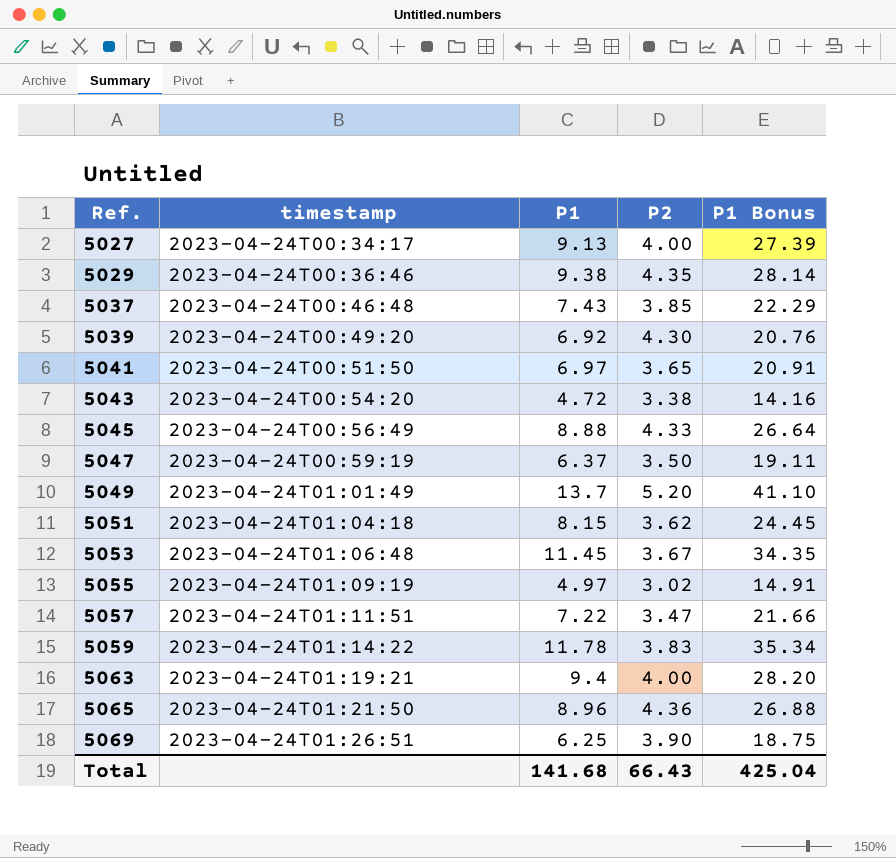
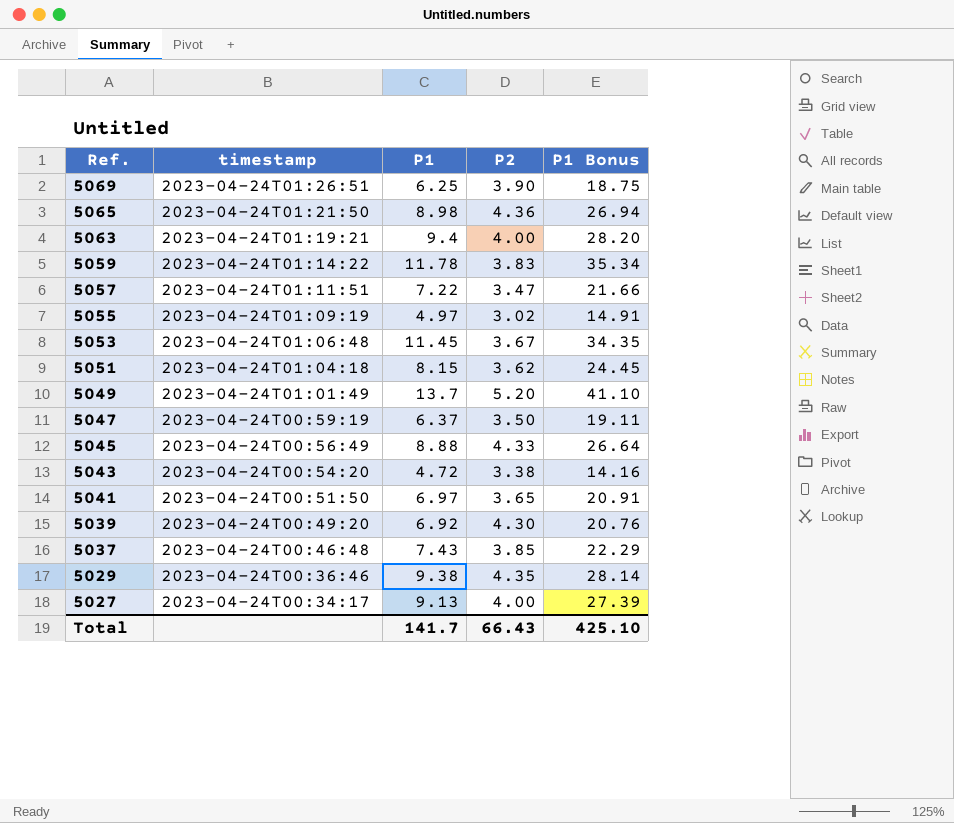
row order: Ref. ascending -> Ref. descending
5065 | P1: 8.96 -> 8.98
5065 | P1 Bonus: 26.88 -> 26.94
Total | P1: 141.68 -> 141.7
Total | P1 Bonus: 425.04 -> 425.10

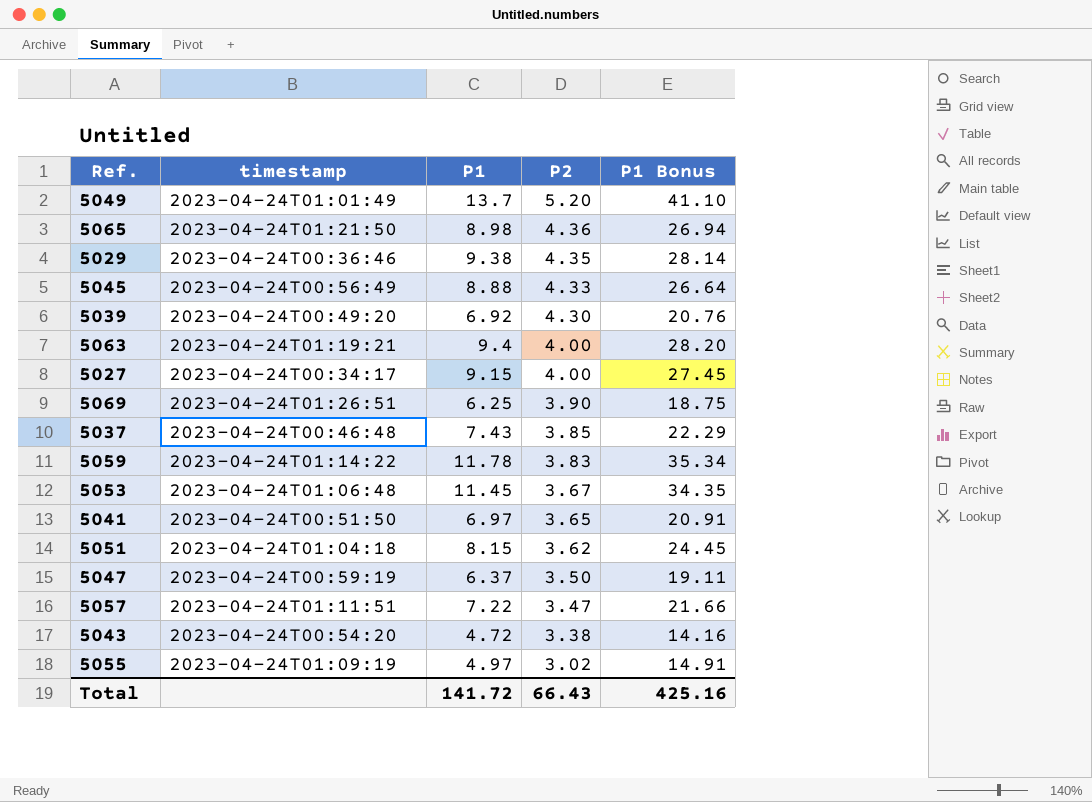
row order: Ref. descending -> P2 descending
5027 | P1: 9.13 -> 9.15
5027 | P1 Bonus: 27.39 -> 27.45
Total | P1: 141.7 -> 141.72
Total | P1 Bonus: 425.10 -> 425.16

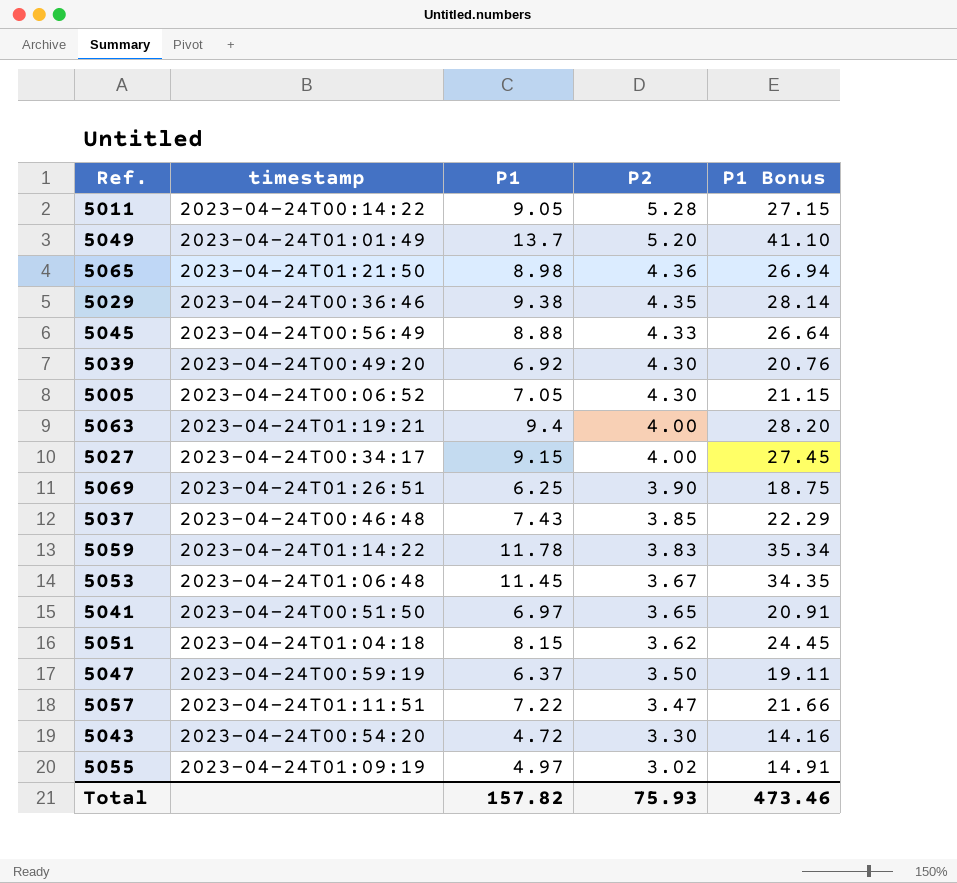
row 5011: none -> 2023-04-24T00:14:22 | 9.05 | 5.28 | 27.15
row 5005: none -> 2023-04-24T00:06:52 | 7.05 | 4.30 | 21.15
5043 | P2: 3.38 -> 3.30
Total | P1: 141.72 -> 157.82
Total | P2: 66.43 -> 75.93
Total | P1 Bonus: 425.16 -> 473.46

